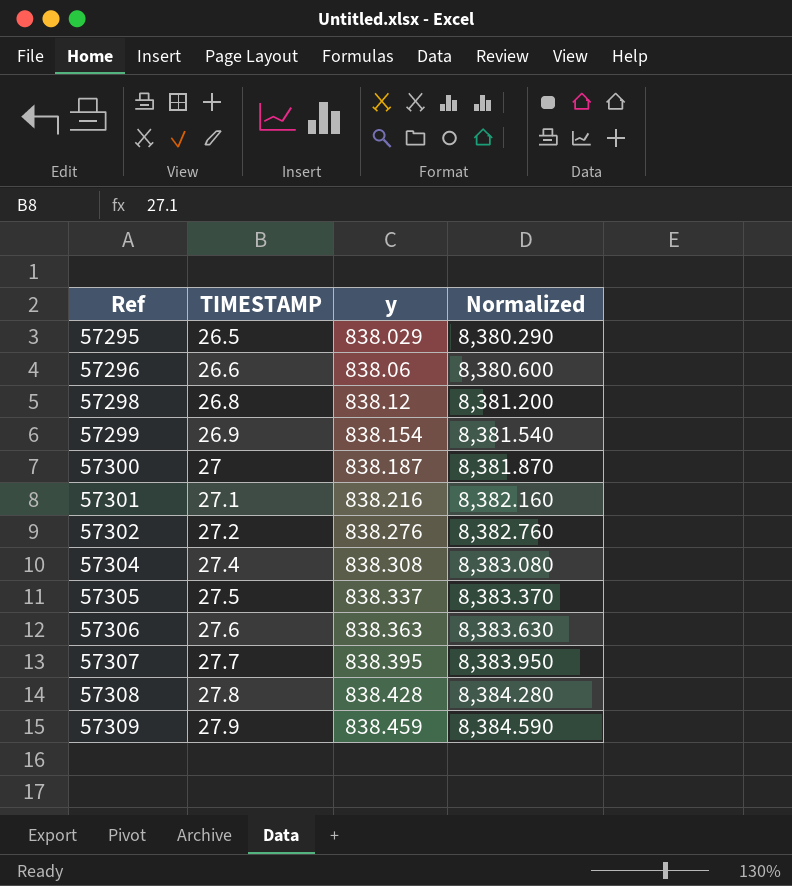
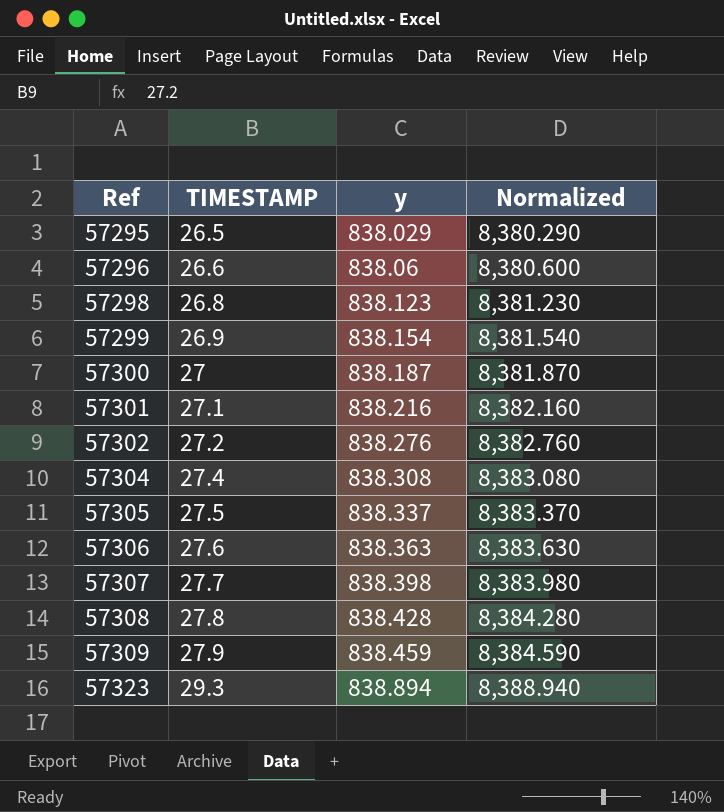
57298 | y: 838.12 -> 838.123
57298 | Normalized: 8,381.200 -> 8,381.230
57307 | y: 838.395 -> 838.398
57307 | Normalized: 8,383.950 -> 8,383.980
row 57323: none -> 29.3 | 838.894 | 8,388.940

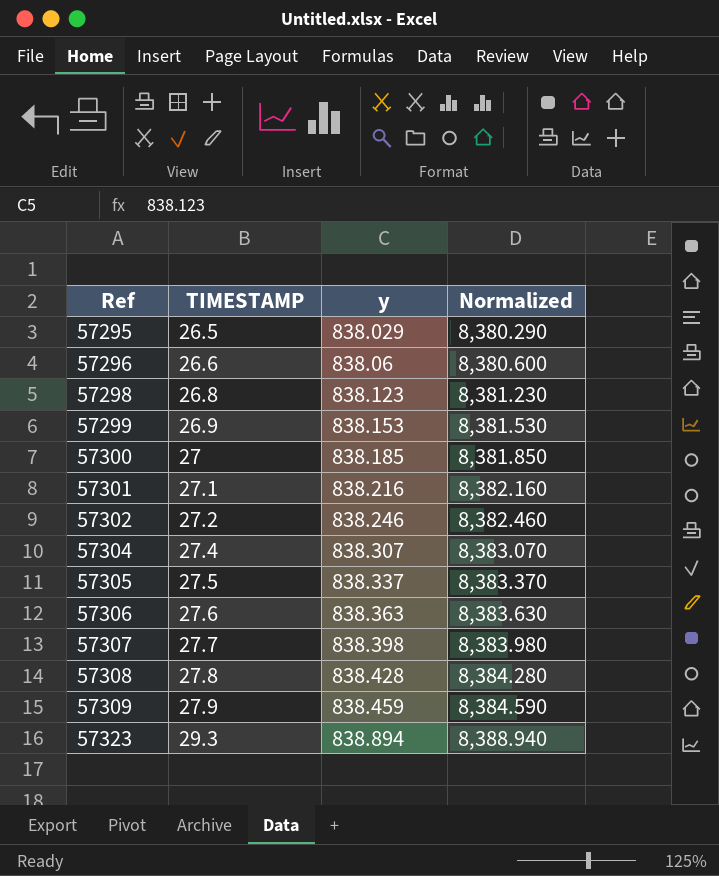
57299 | y: 838.154 -> 838.153
57299 | Normalized: 8,381.540 -> 8,381.530
57300 | y: 838.187 -> 838.185
57300 | Normalized: 8,381.870 -> 8,381.850
57302 | y: 838.276 -> 838.246
57302 | Normalized: 8,382.760 -> 8,382.460
57304 | y: 838.308 -> 838.307
57304 | Normalized: 8,383.080 -> 8,383.070

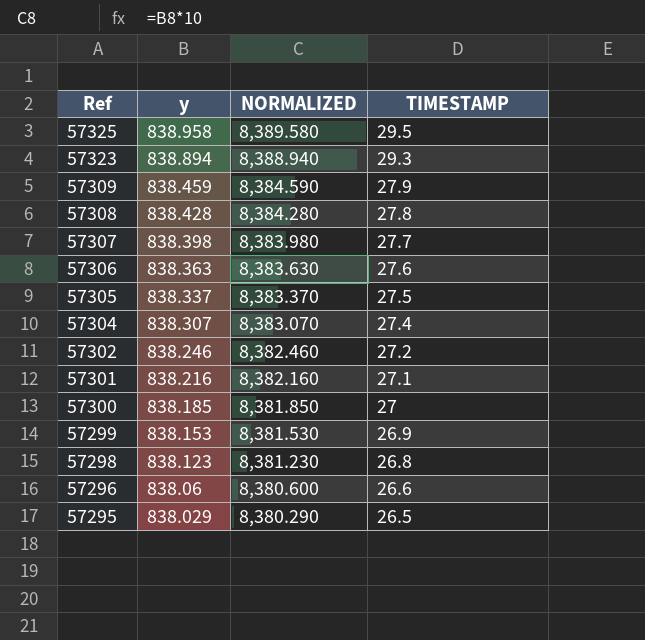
row order: Ref ascending -> Ref descending
column name: Normalized -> NORMALIZED
column TIMESTAMP | position: 2 -> 4
row 57325: none -> 838.958 | 8,389.580 | 29.5

